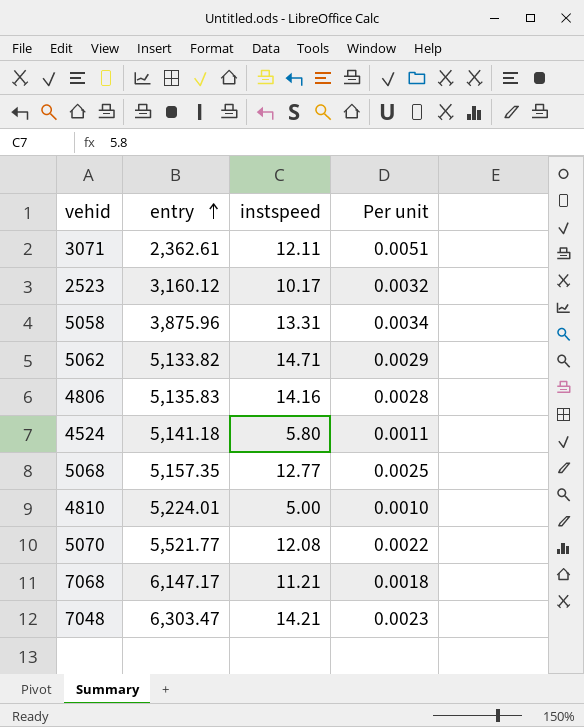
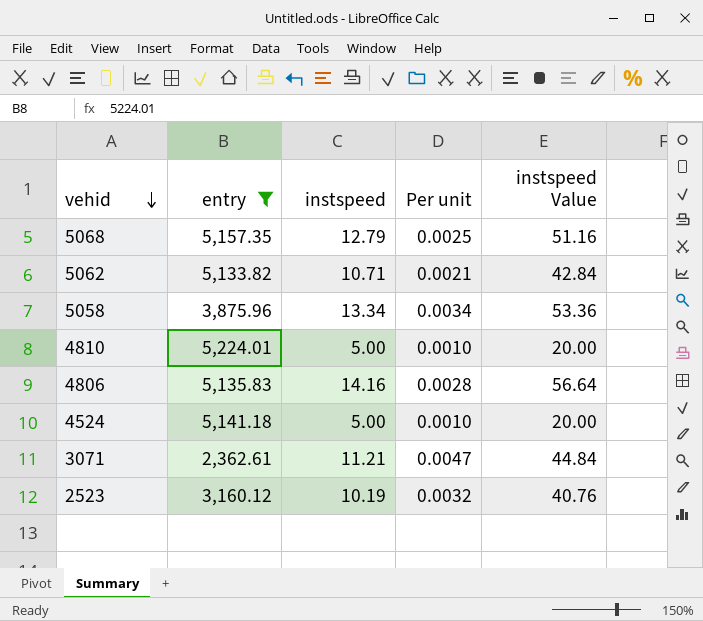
filter: none -> entry <= 5,224.01
row order: entry ascending -> vehid descending
column instspeed Value | formula: none -> [instspeed] * 4
5068 | instspeed: 12.77 -> 12.79
5062 | instspeed: 14.71 -> 10.71
5062 | Per unit: 0.0029 -> 0.0021
5058 | instspeed: 13.31 -> 13.34
4524 | instspeed: 5.80 -> 5.00
4524 | Per unit: 0.0011 -> 0.0010
3071 | instspeed: 12.11 -> 11.21
3071 | Per unit: 0.0051 -> 0.0047
2523 | instspeed: 10.17 -> 10.19

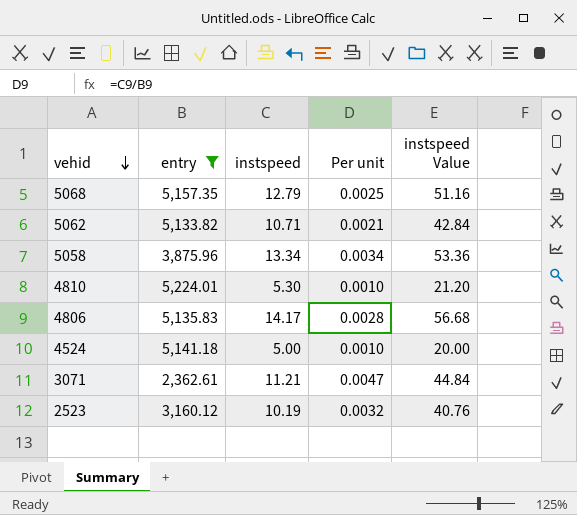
4810 | instspeed: 5.00 -> 5.30
4810 | instspeed Value: 20.00 -> 21.20
4806 | instspeed: 14.16 -> 14.17
4806 | instspeed Value: 56.64 -> 56.68

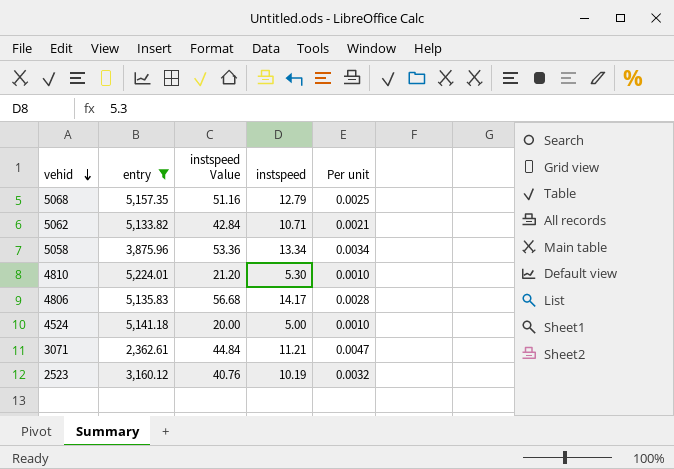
column instspeed Value | position: 5 -> 3

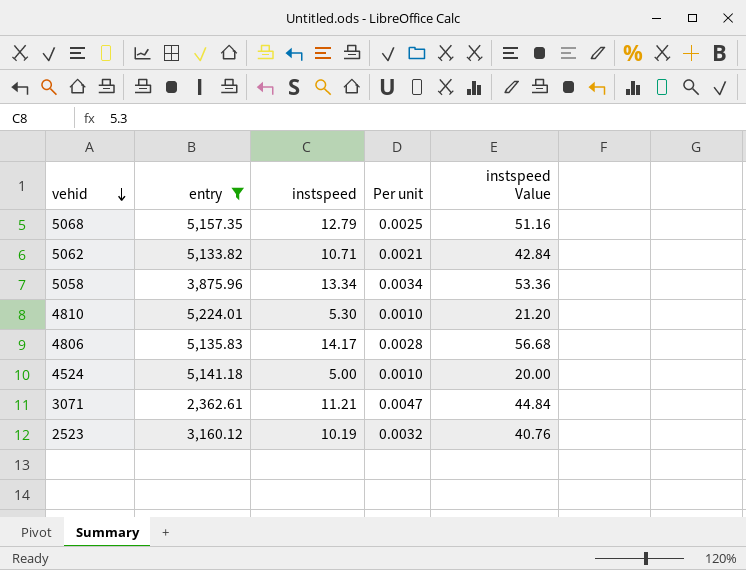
column instspeed Value | position: 3 -> 5

